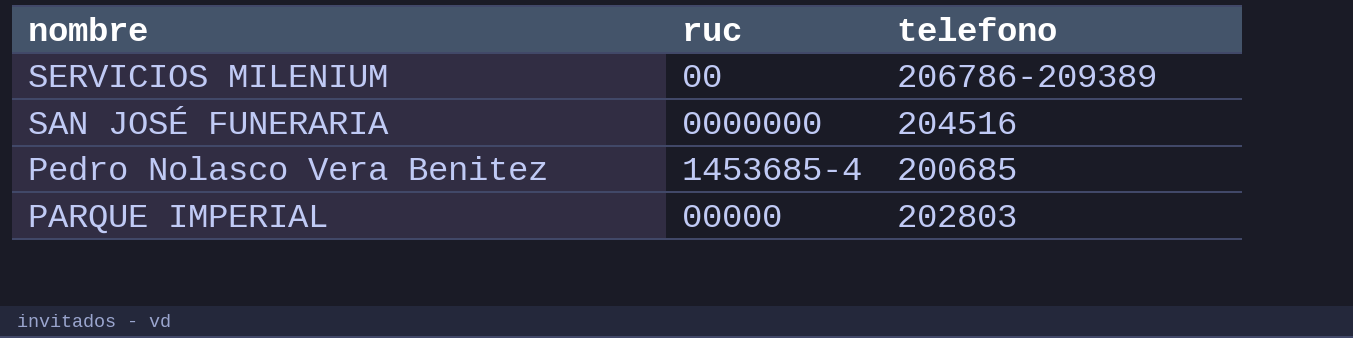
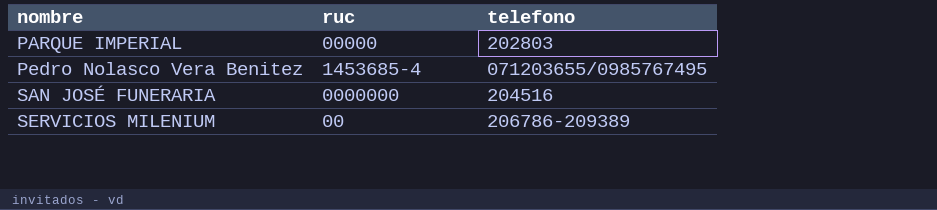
row order: nombre descending -> nombre ascending
Pedro Nolasco Vera Benitez | telefono: 200685 -> 071203655/0985767495

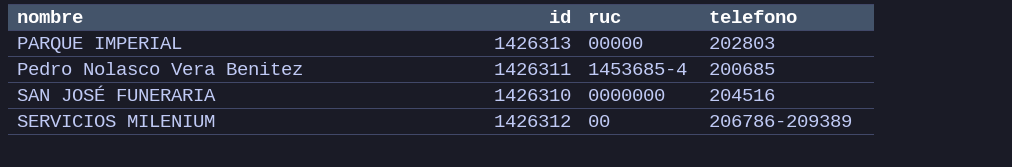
column id | position: none -> 2
Pedro Nolasco Vera Benitez | telefono: 071203655/0985767495 -> 200685

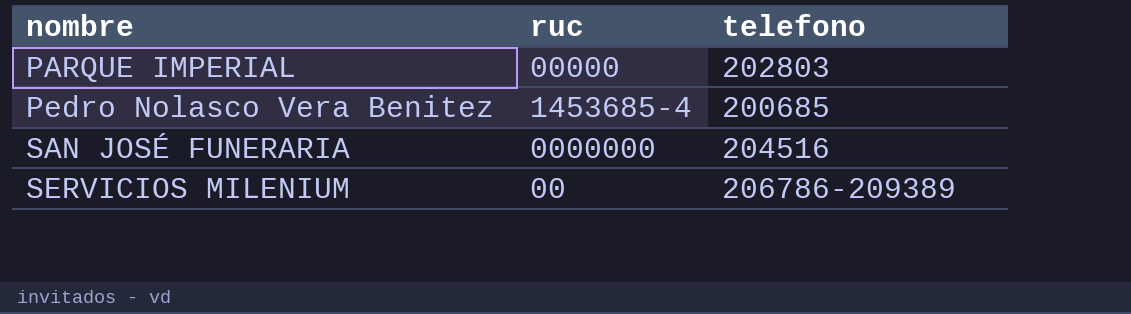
column id | position: 2 -> none

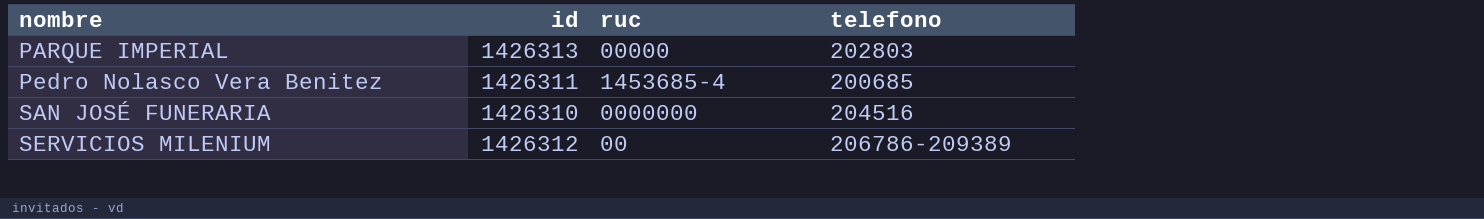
column id | position: none -> 2

